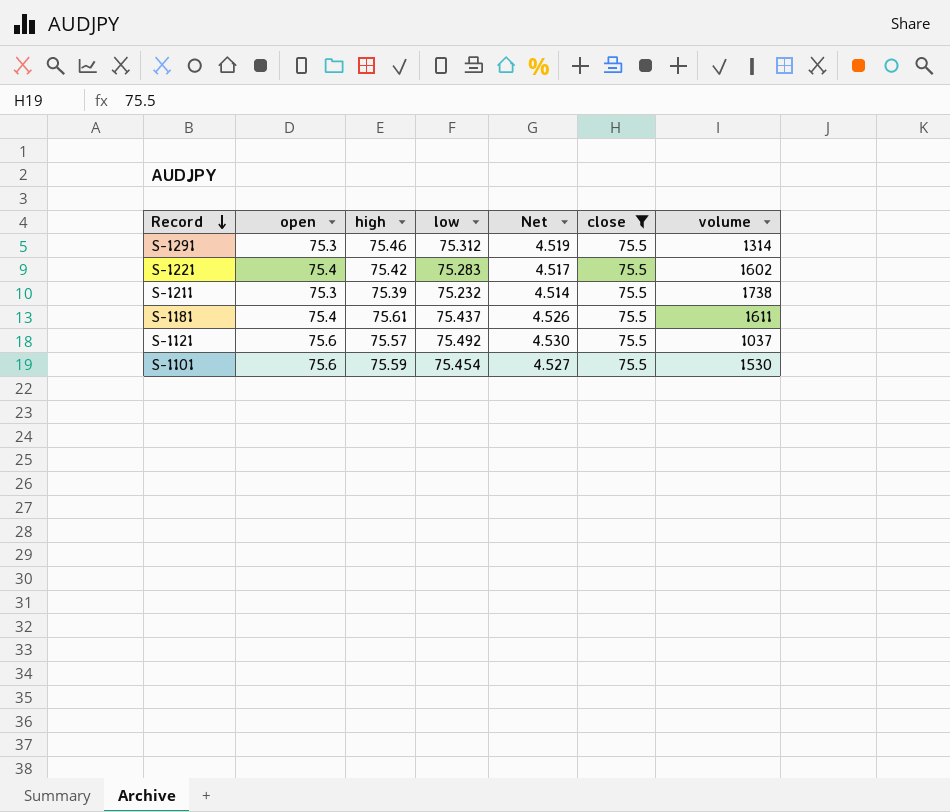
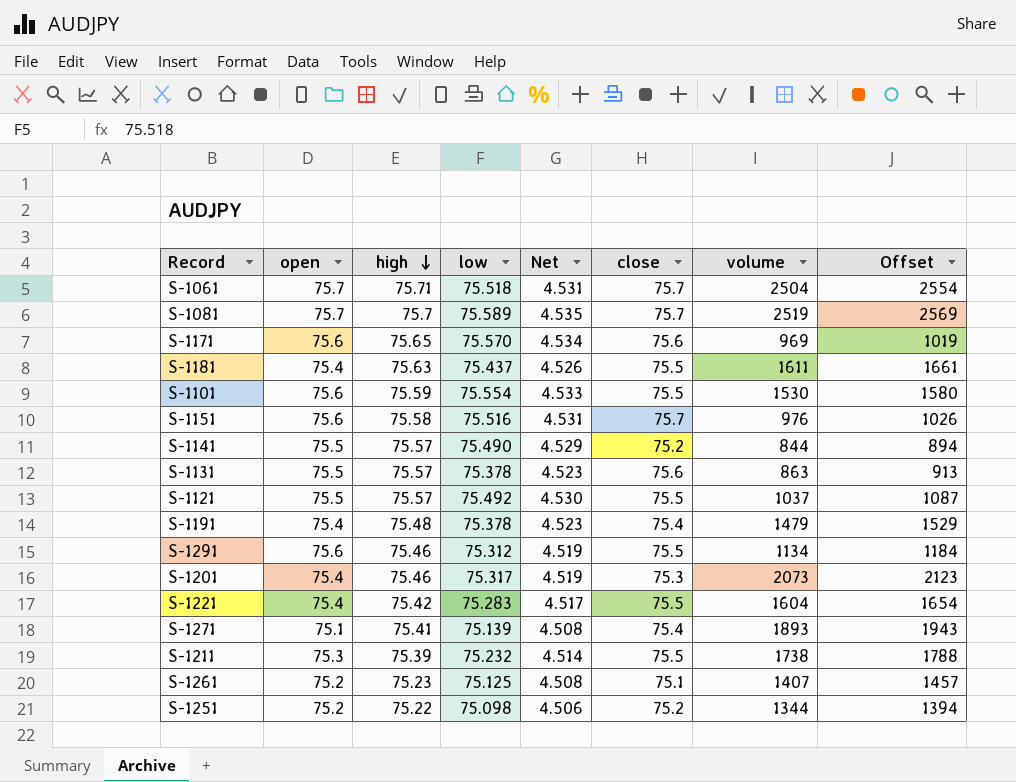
filter: close = 75.5 -> none
row order: Record descending -> high descending
column Offset | formula: none -> [volume] + 50
S-1181 | high: 75.61 -> 75.63
S-1101 | low: 75.454 -> 75.554
S-1101 | Net: 4.527 -> 4.533
S-1121 | open: 75.6 -> 75.5
S-1291 | open: 75.3 -> 75.6
S-1291 | volume: 1314 -> 1134
S-1221 | volume: 1602 -> 1604

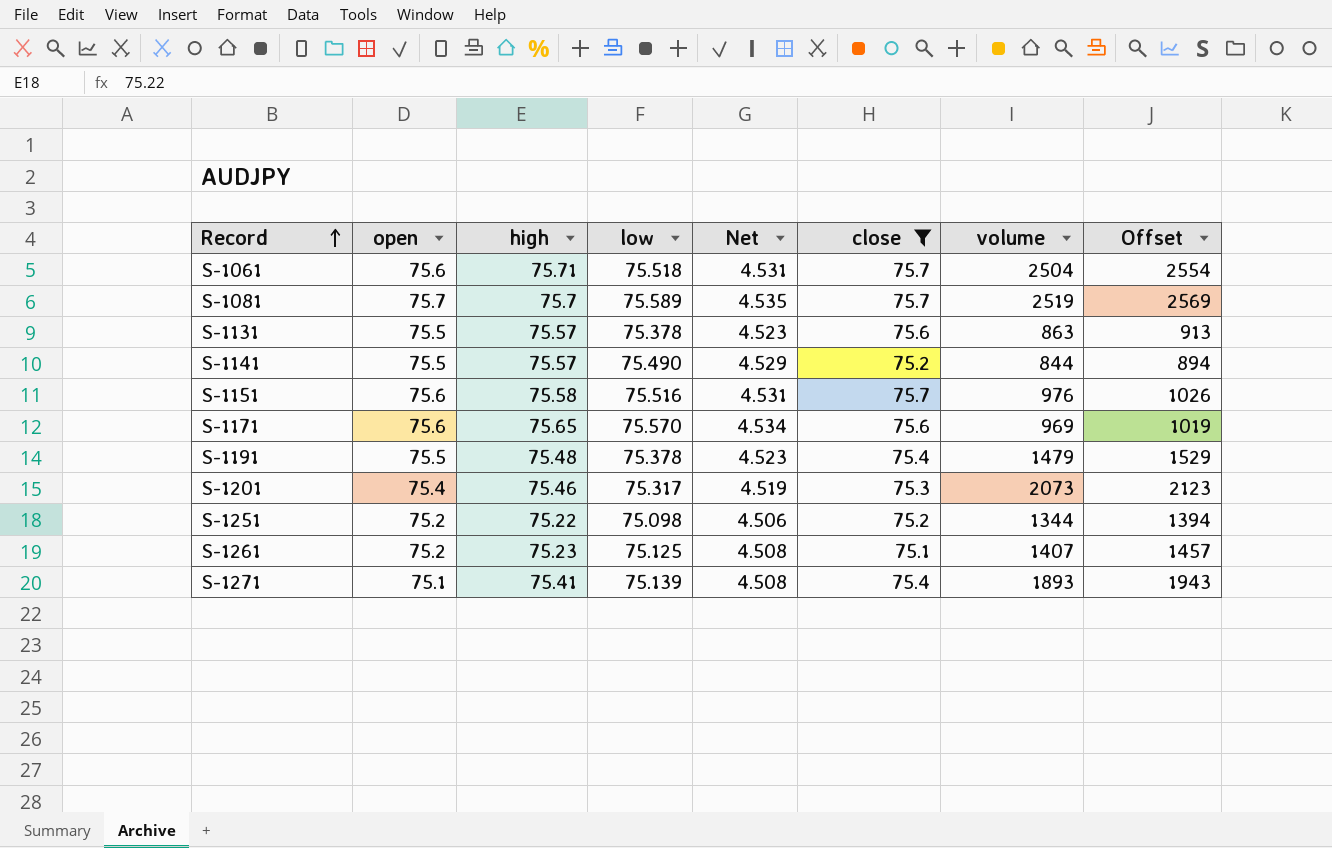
filter: none -> close != 75.5
row order: high descending -> Record ascending
S-1061 | open: 75.7 -> 75.6
S-1191 | open: 75.4 -> 75.5

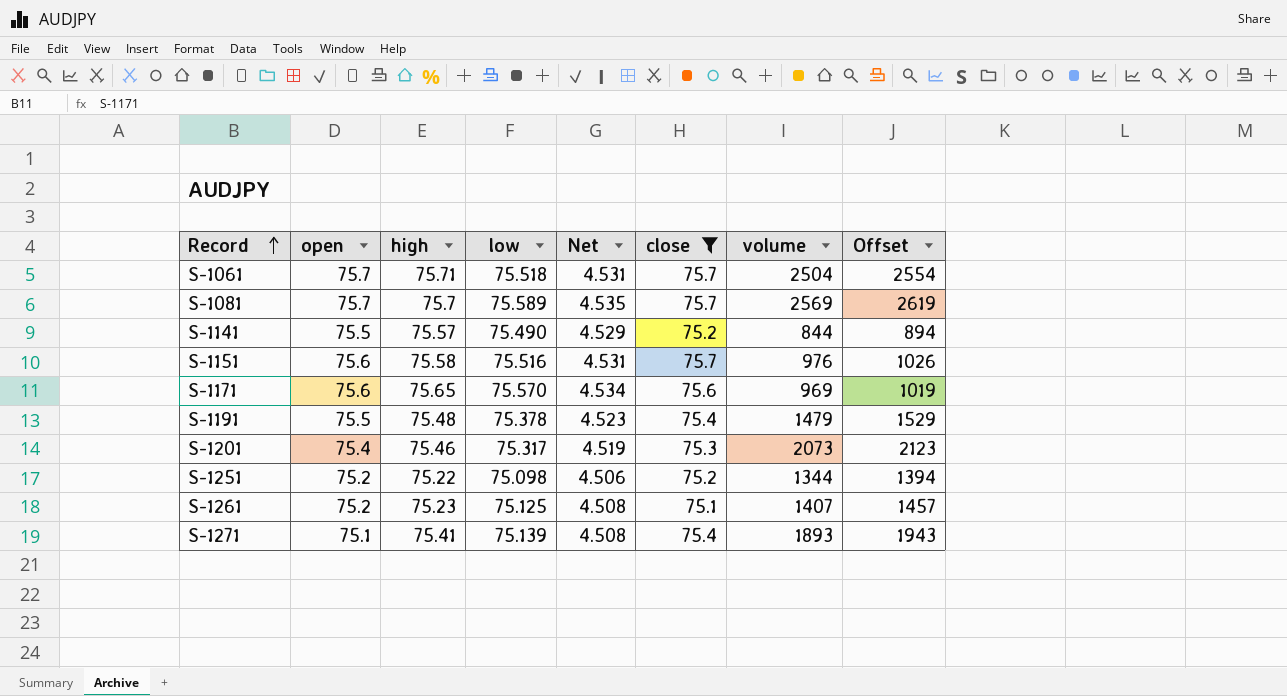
row S-1131: 75.5 | 75.57 | 75.378 | 4.523 | 75.6 | 863 | 913 -> none
S-1061 | open: 75.6 -> 75.7
S-1081 | volume: 2519 -> 2569
S-1081 | Offset: 2569 -> 2619

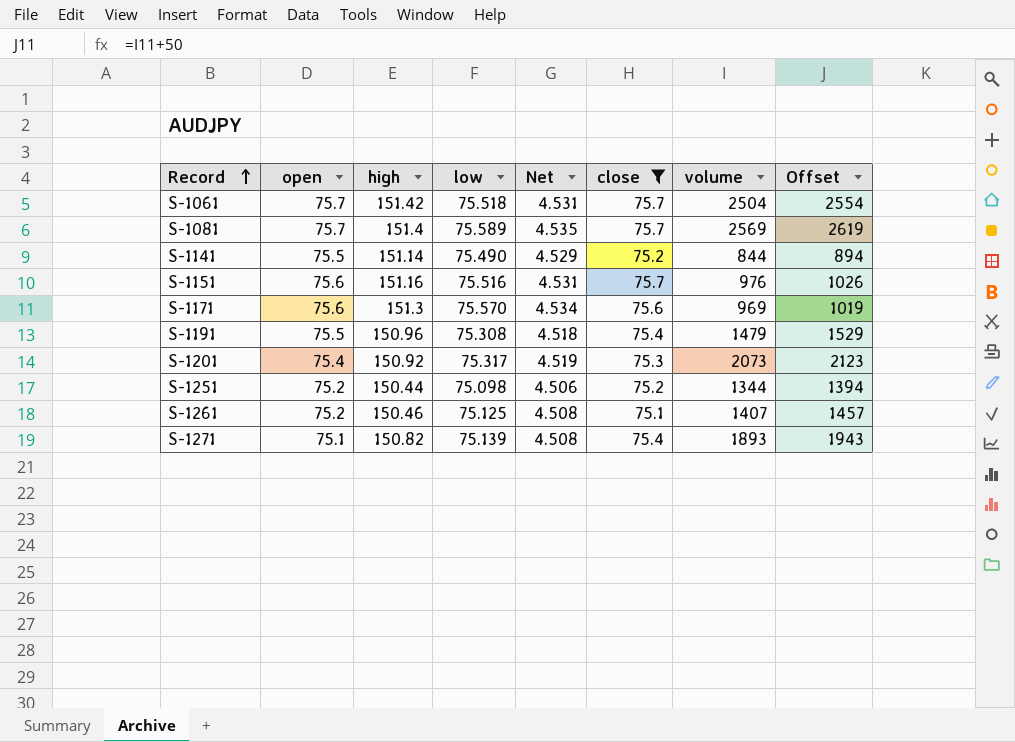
S-1061 | high: 75.71 -> 151.42
S-1081 | high: 75.7 -> 151.4
S-1141 | high: 75.57 -> 151.14
S-1151 | high: 75.58 -> 151.16
S-1171 | high: 75.65 -> 151.3
S-1191 | high: 75.48 -> 150.96
S-1191 | low: 75.378 -> 75.308
S-1191 | Net: 4.523 -> 4.518
S-1201 | high: 75.46 -> 150.92
S-1251 | high: 75.22 -> 150.44
S-1261 | high: 75.23 -> 150.46
S-1271 | high: 75.41 -> 150.82

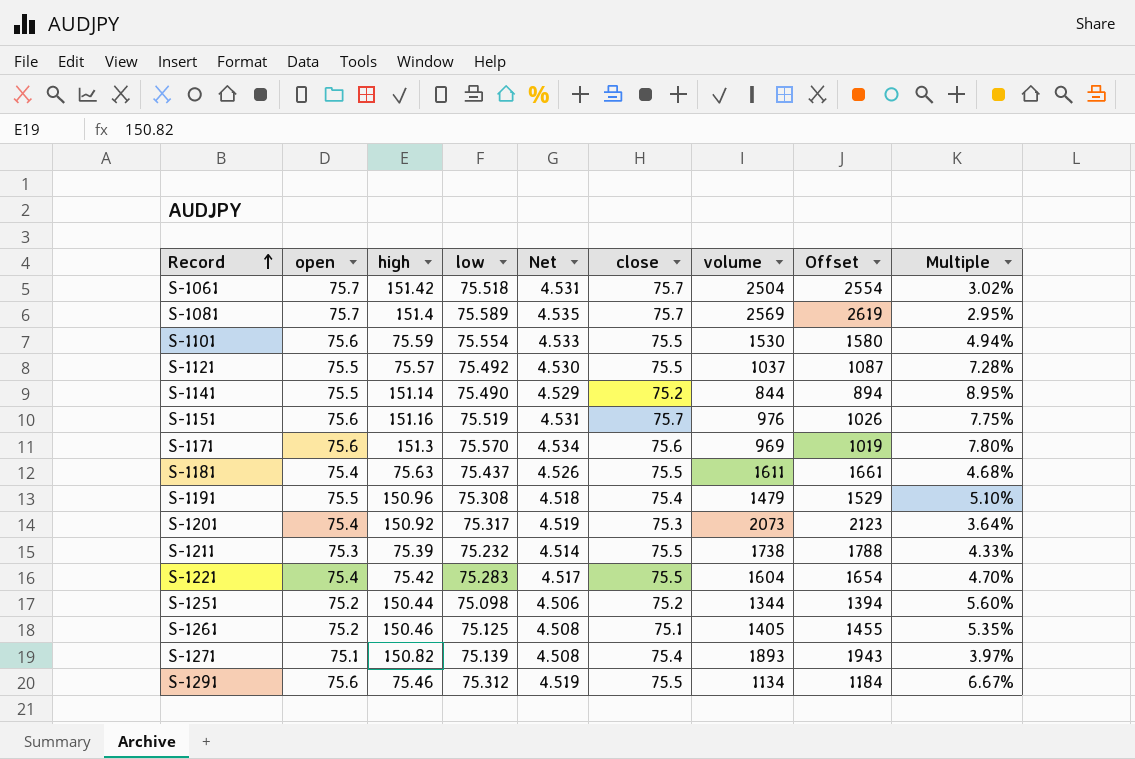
filter: close != 75.5 -> none
column Multiple | formula: none -> [open] / [volume]
S-1151 | low: 75.516 -> 75.519
S-1261 | volume: 1407 -> 1405
S-1261 | Offset: 1457 -> 1455

